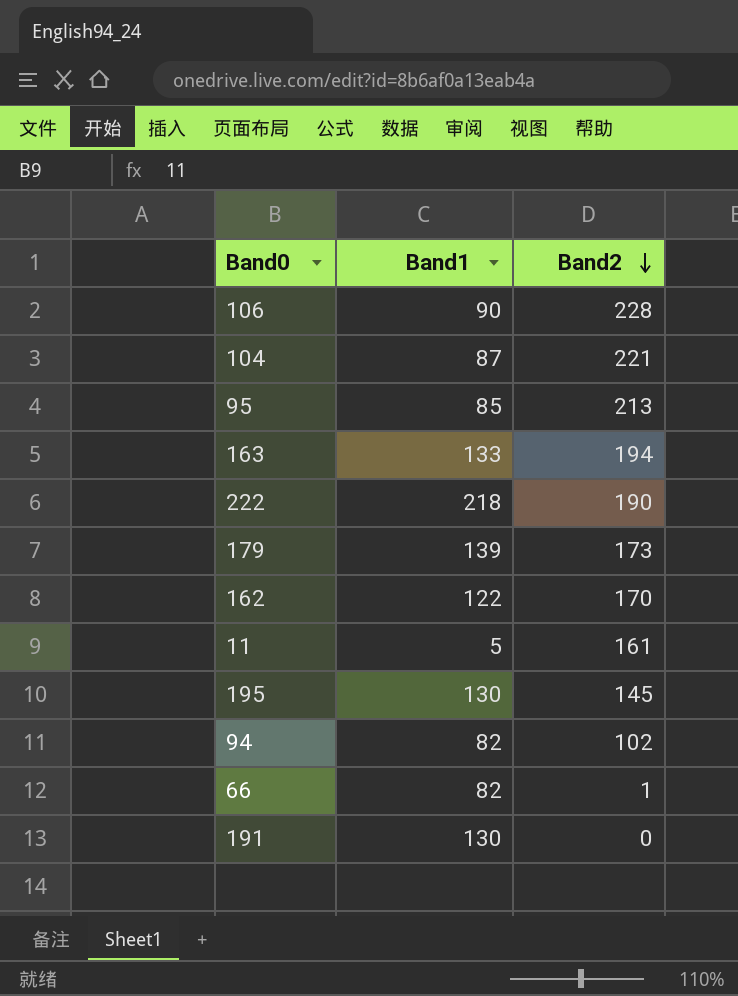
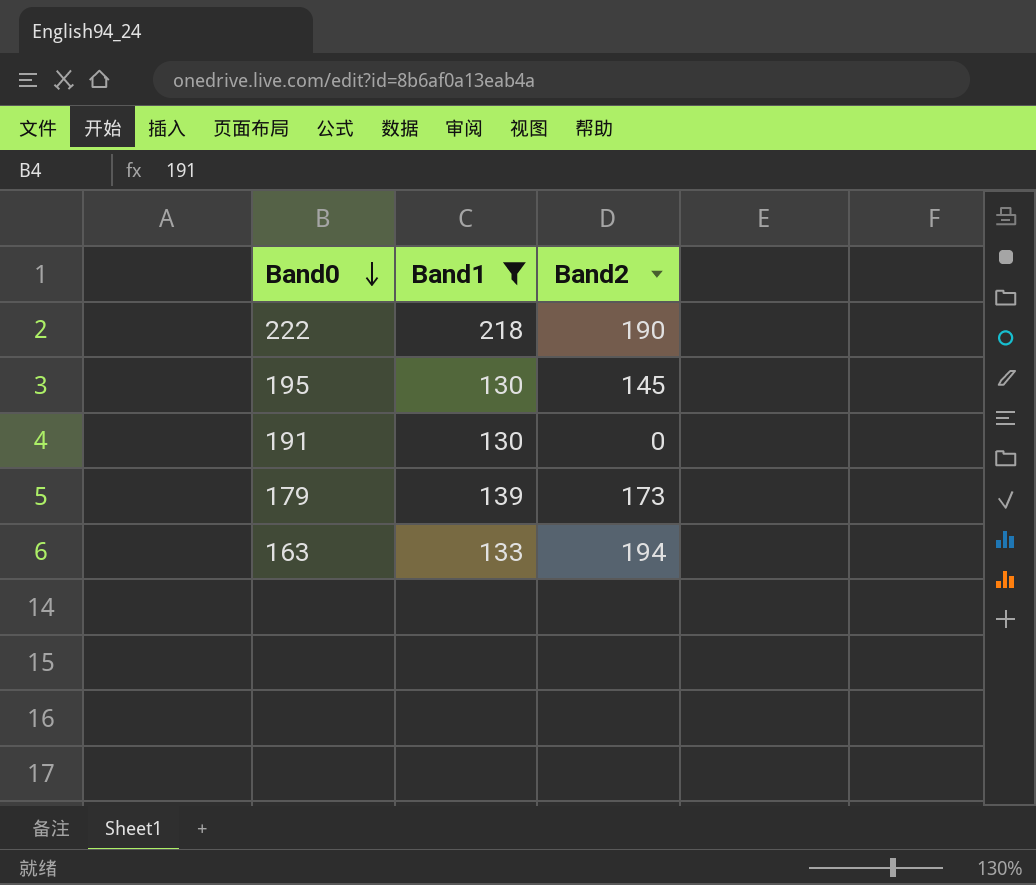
filter: none -> Band1 >= 130
row order: Band2 descending -> Band0 descending

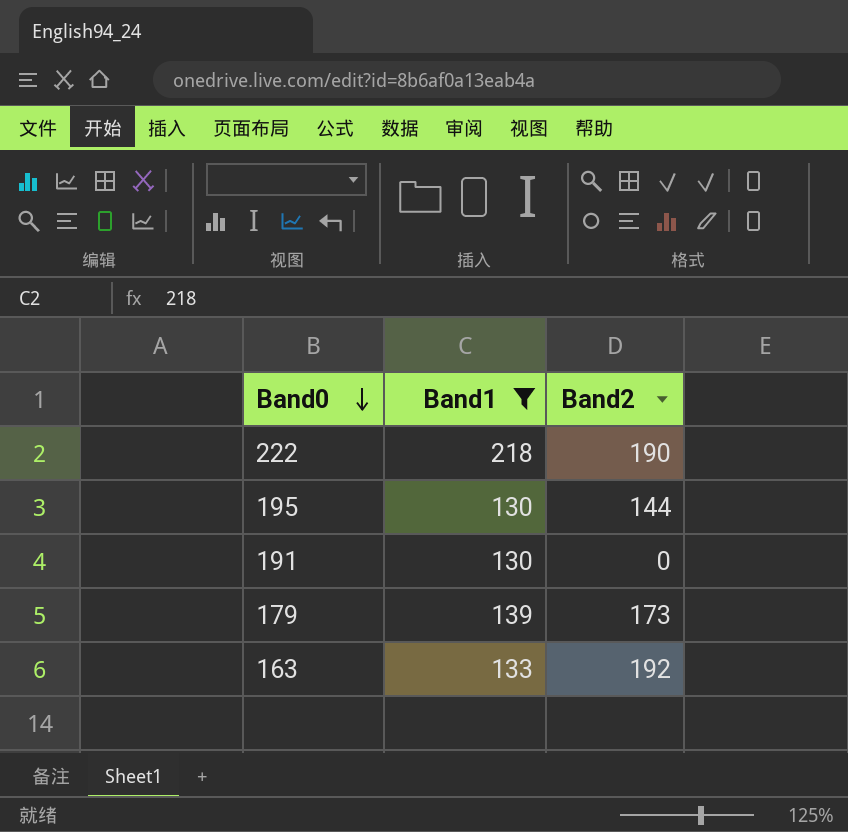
195 | Band2: 145 -> 144
163 | Band2: 194 -> 192

